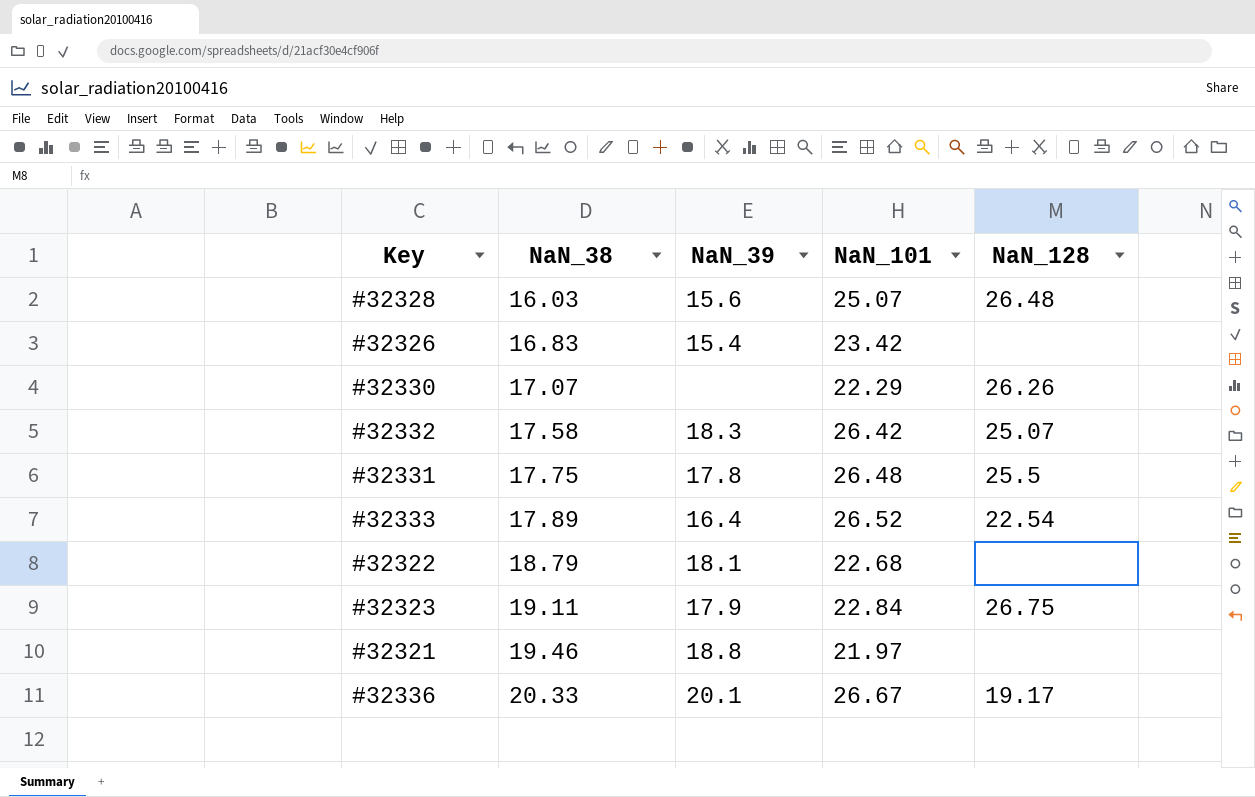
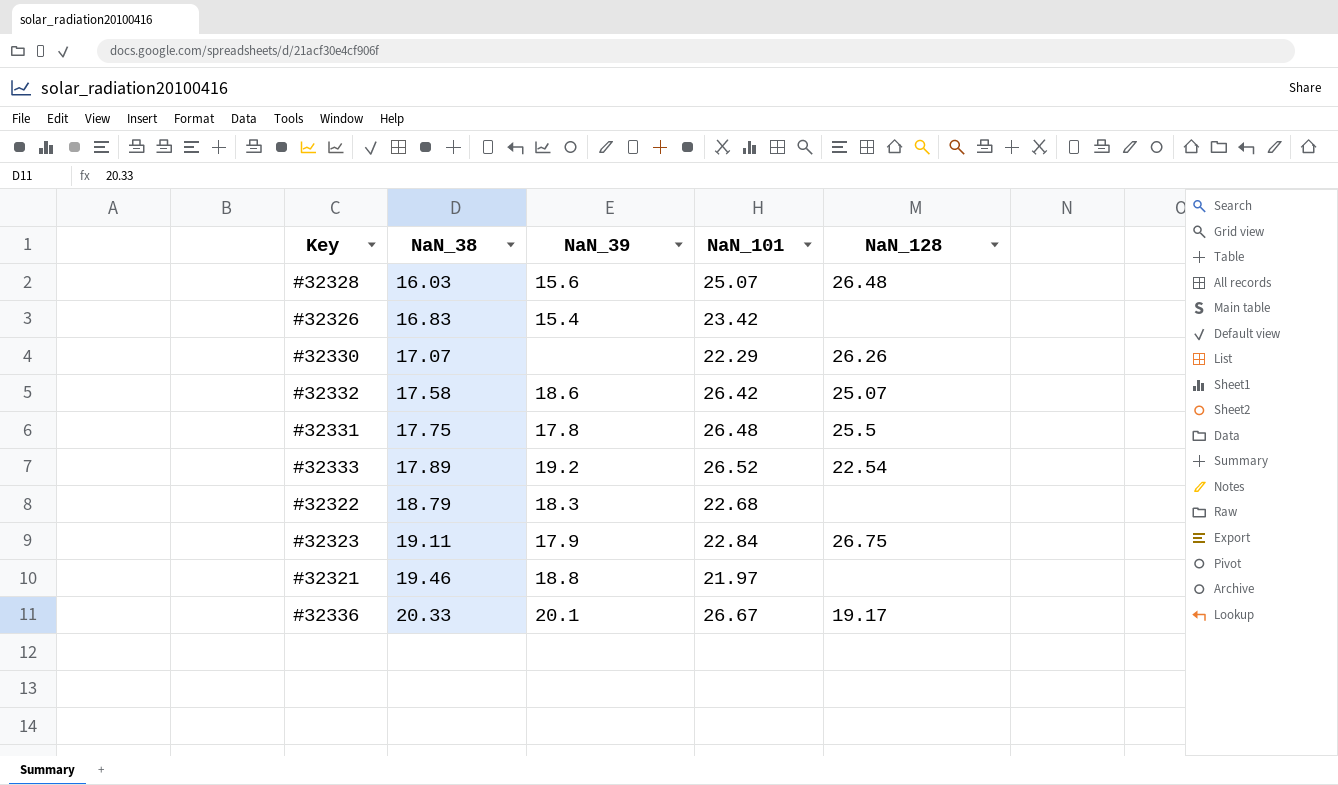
#32332 | NaN_39: 18.3 -> 18.6
#32333 | NaN_39: 16.4 -> 19.2
#32322 | NaN_39: 18.1 -> 18.3

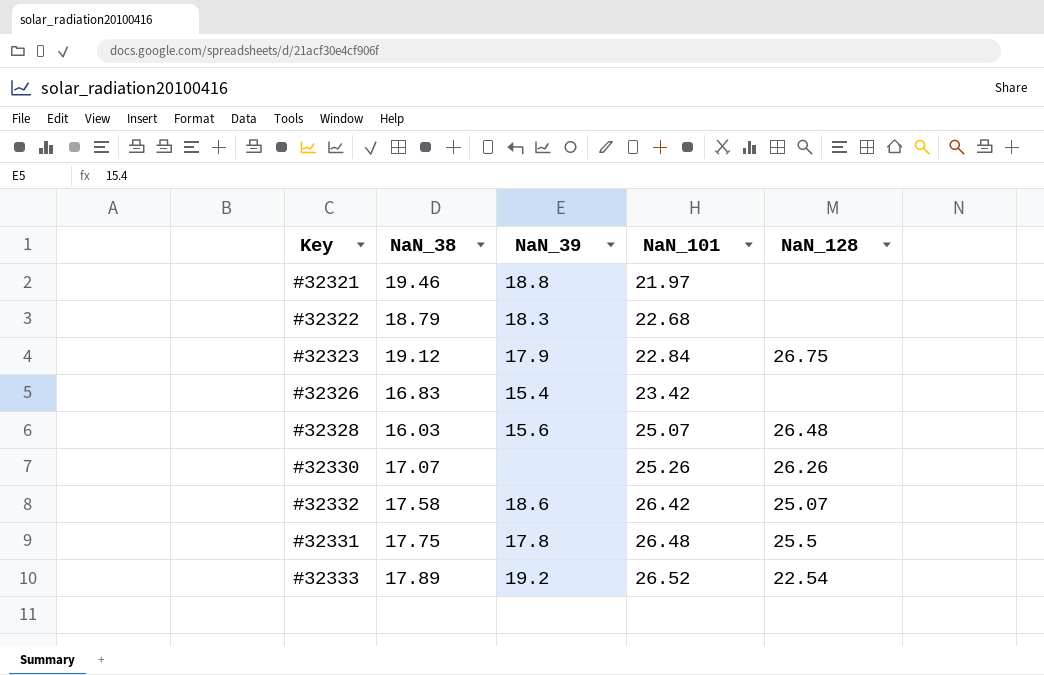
row order: NaN_38 ascending -> NaN_101 ascending
row #32336: 20.33 | 20.1 | 26.67 | 19.17 -> none
#32323 | NaN_38: 19.11 -> 19.12
#32330 | NaN_101: 22.29 -> 25.26

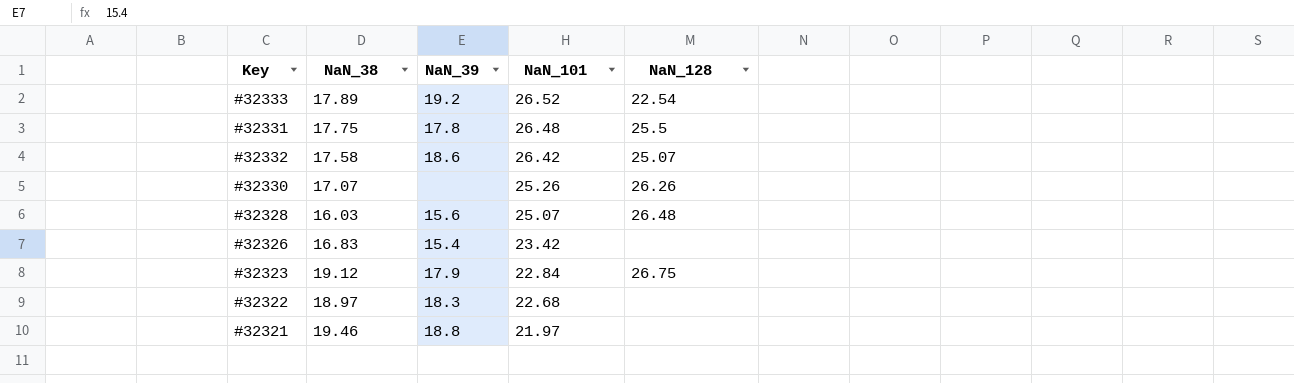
row order: NaN_101 ascending -> NaN_101 descending
#32322 | NaN_38: 18.79 -> 18.97

